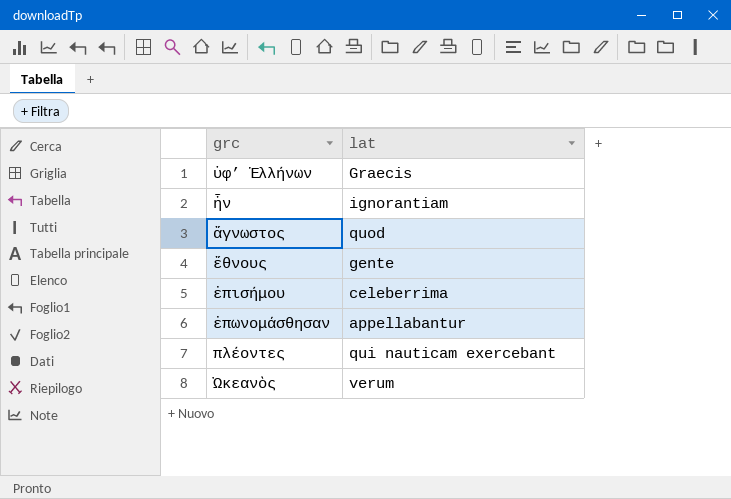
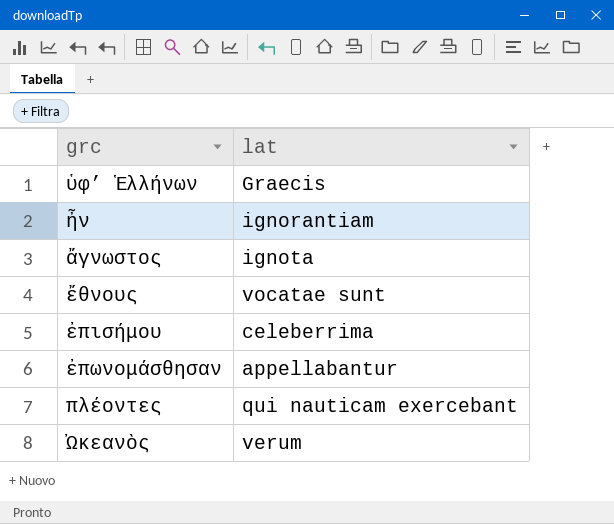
ἄγνωστος | lat: quod -> ignota
ἔθνους | lat: gente -> vocatae sunt

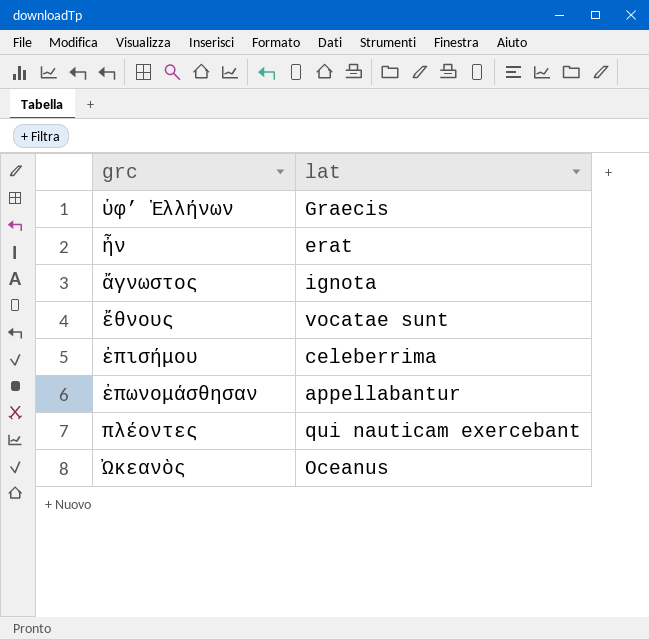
ἦν | lat: ignorantiam -> erat
Ὠκεανὸς | lat: verum -> Oceanus

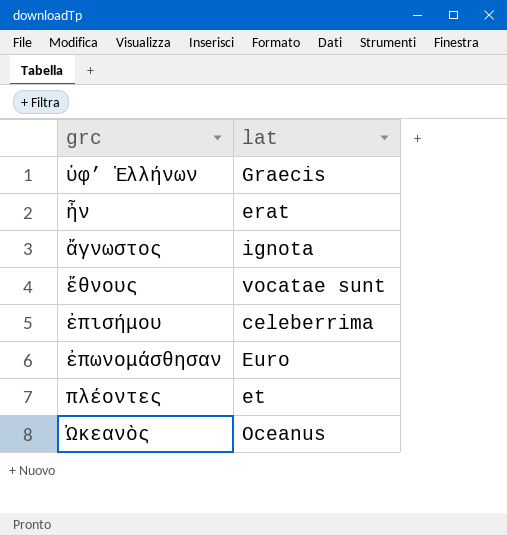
ἐπωνομάσθησαν | lat: appellabantur -> Euro
πλέοντες | lat: qui nauticam exercebant -> et

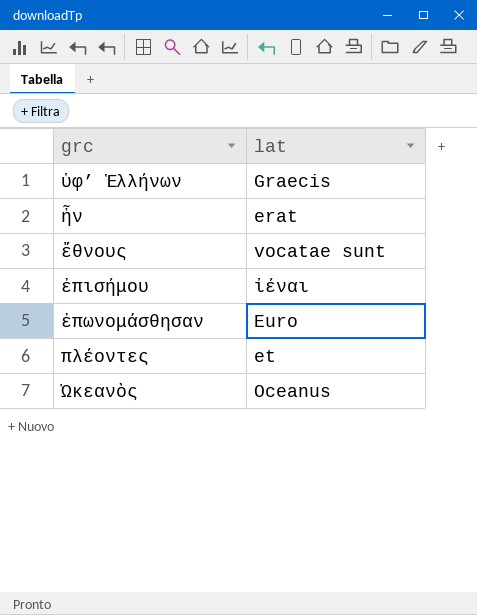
row ἄγνωστος: ignota -> none
ἐπισήμου | lat: celeberrima -> ἰέναι

